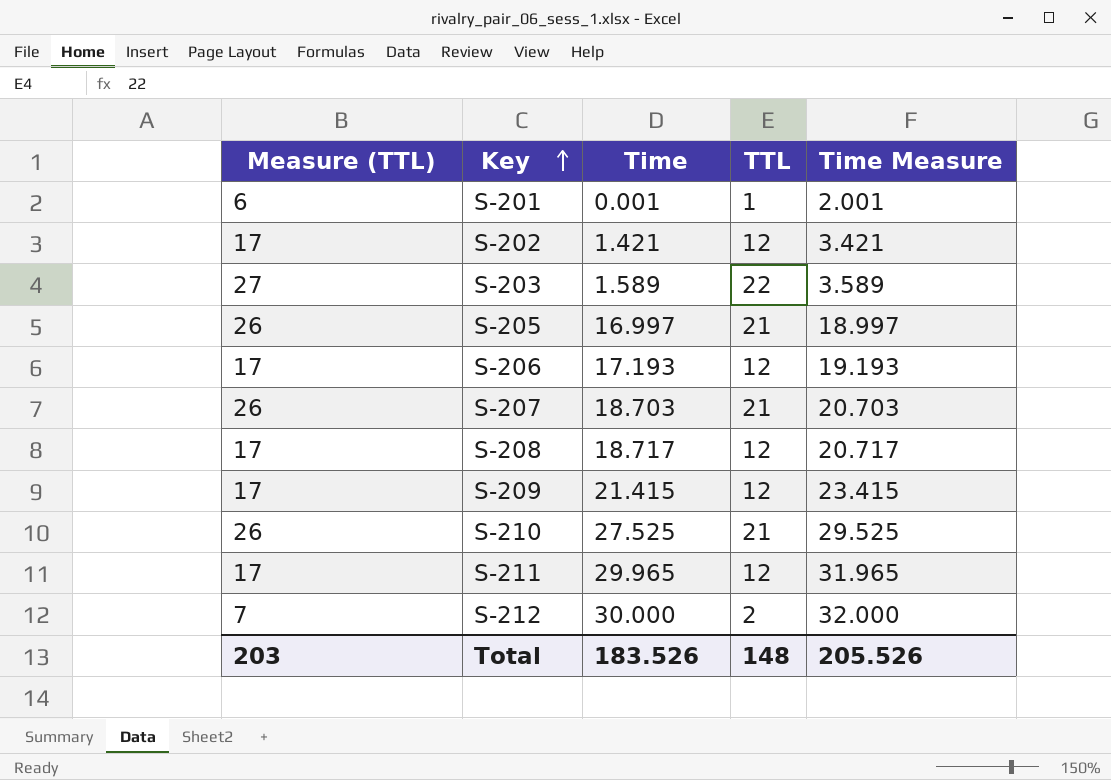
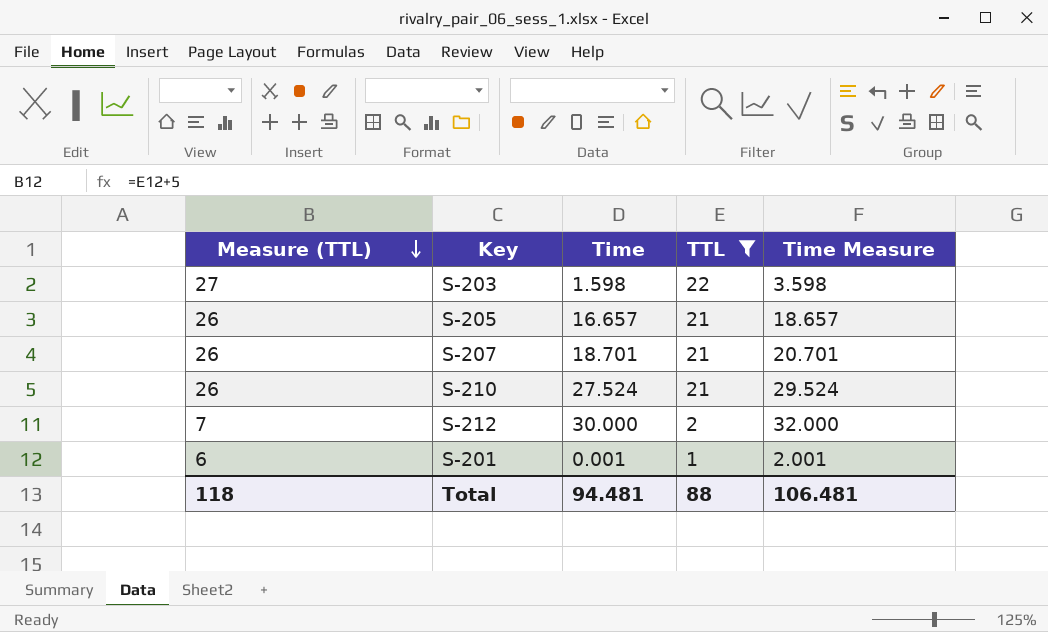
filter: none -> TTL != 12
row order: Key ascending -> Measure (TTL) descending
S-203 | Time: 1.589 -> 1.598
S-203 | Time Measure: 3.589 -> 3.598
S-205 | Time: 16.997 -> 16.657
S-205 | Time Measure: 18.997 -> 18.657
S-207 | Time: 18.703 -> 18.701
S-207 | Time Measure: 20.703 -> 20.701
S-210 | Time: 27.525 -> 27.524
S-210 | Time Measure: 29.525 -> 29.524
Total | Measure (TTL): 203 -> 118
Total | Time: 183.526 -> 94.481
Total | TTL: 148 -> 88
Total | Time Measure: 205.526 -> 106.481

